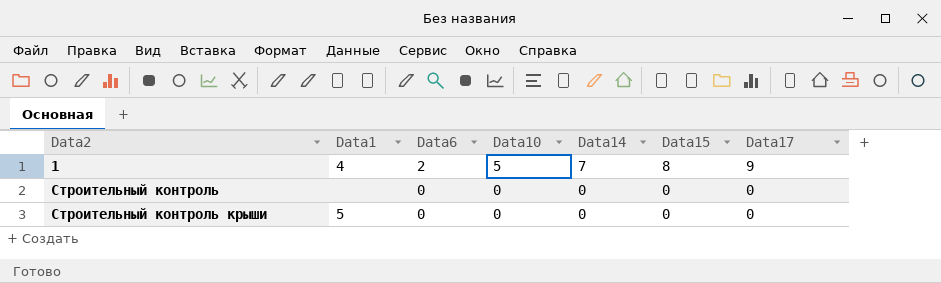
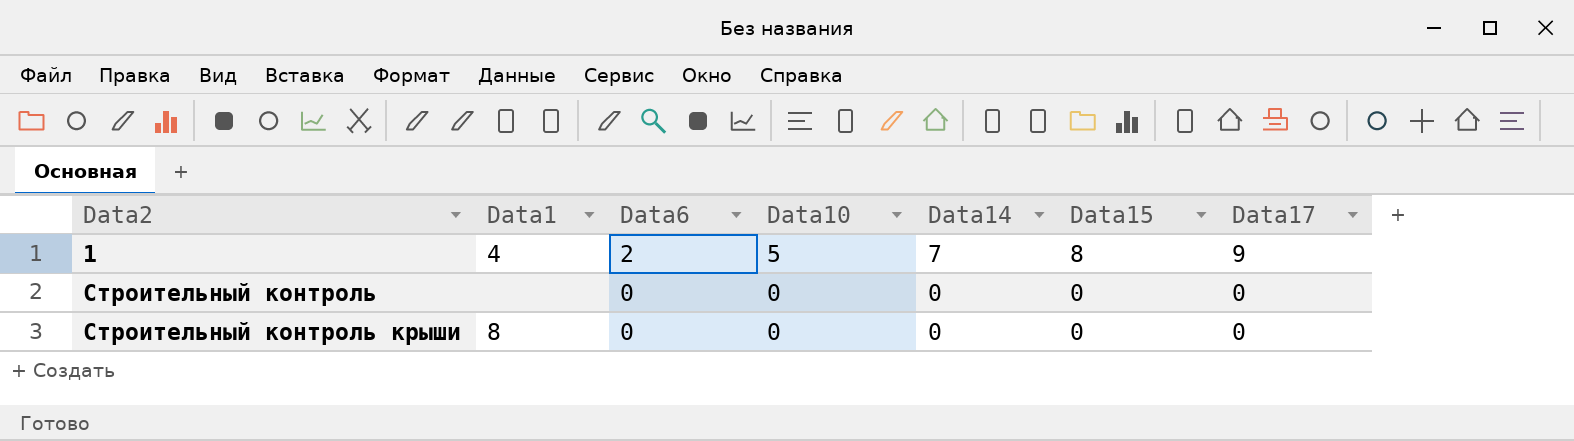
Строительный контроль крыши | Data1: 5 -> 8

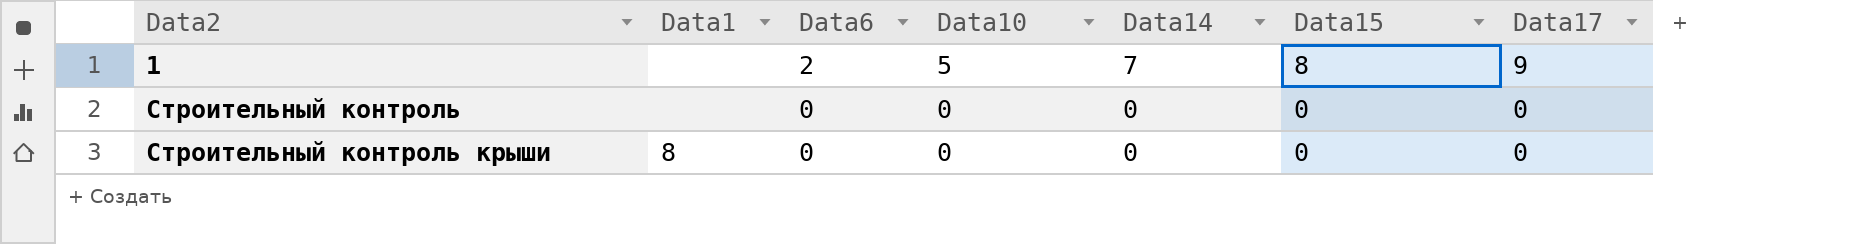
1 | Data1: 4 -> none

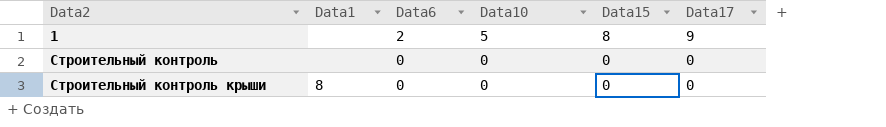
column Data14 | position: 5 -> none

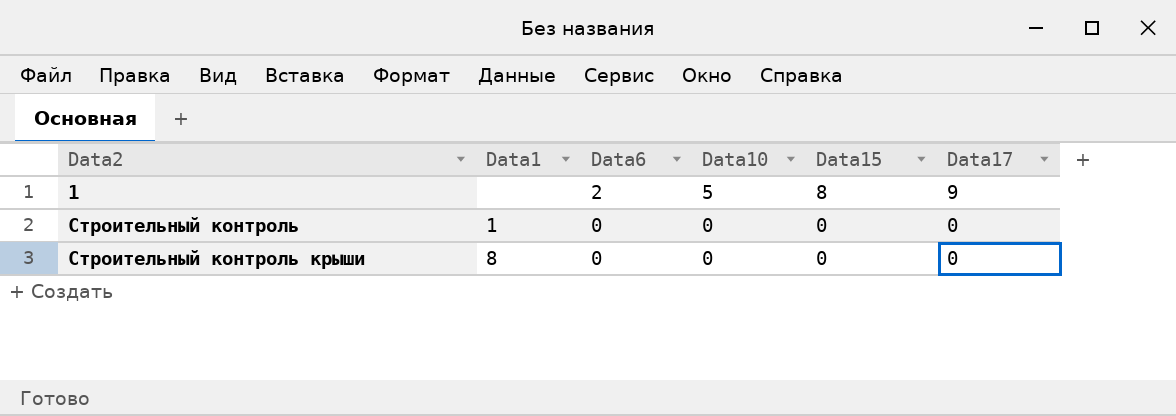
Строительный контроль | Data1: none -> 1

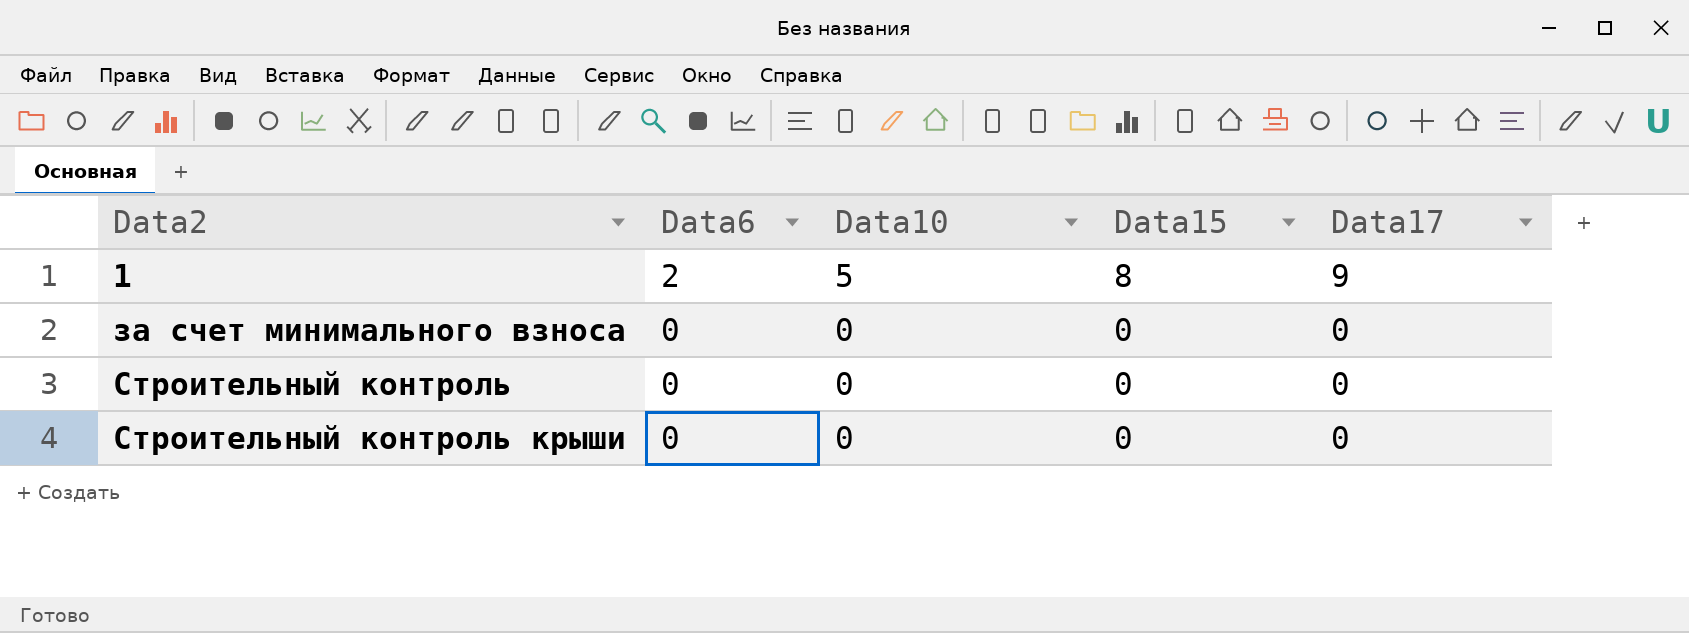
column Data1 | position: 2 -> none
row за счет минимального взноса: none -> 0 | 0 | 0 | 0

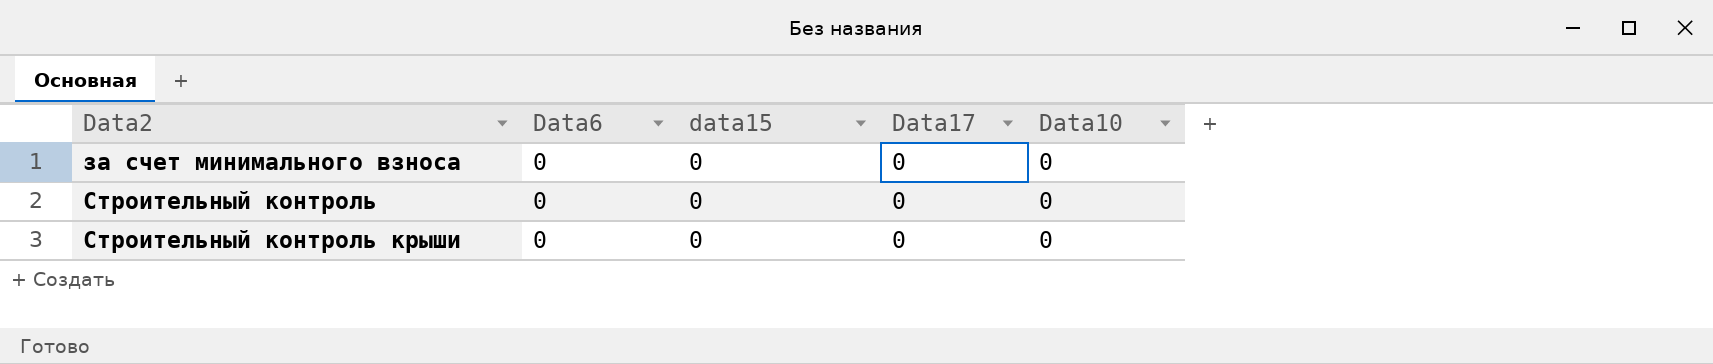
column name: Data15 -> data15
column Data10 | position: 3 -> 5
row 1: 2 | 5 | 8 | 9 -> none

